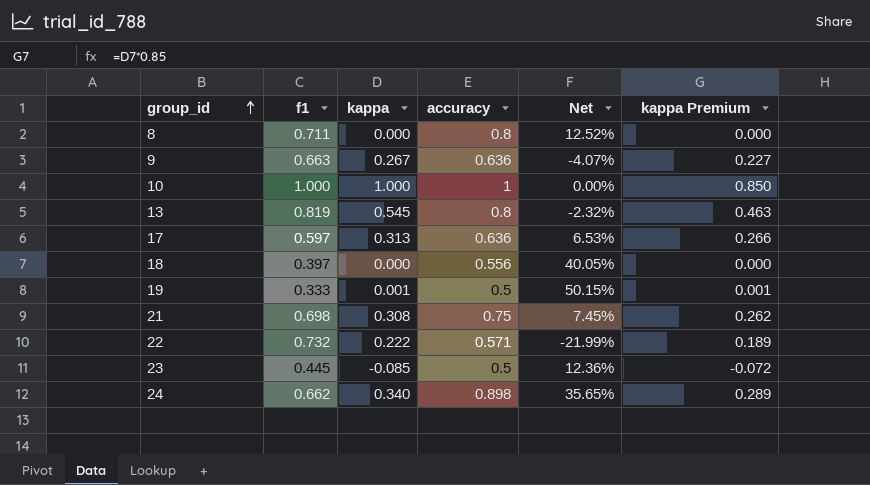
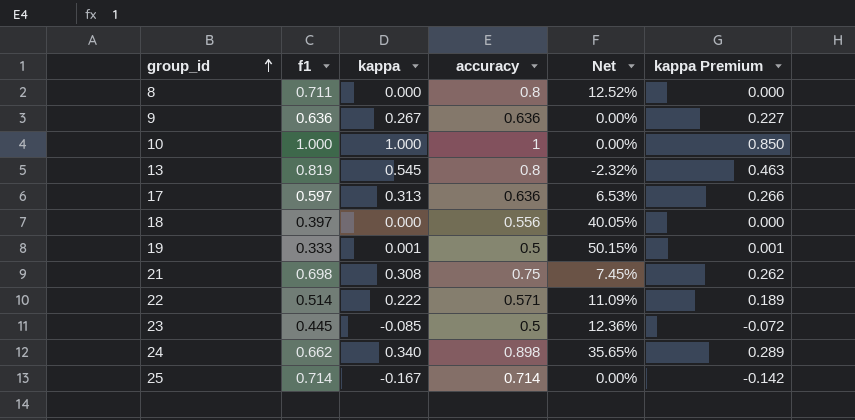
9 | f1: 0.663 -> 0.636
9 | Net: -4.07% -> 0.00%
22 | f1: 0.732 -> 0.514
22 | Net: -21.99% -> 11.09%
row 25: none -> 0.714 | -0.167 | 0.714 | 0.00% | -0.142

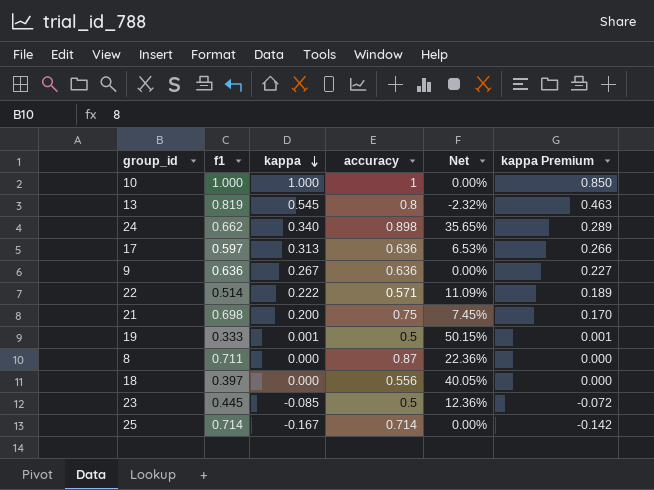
row order: group_id ascending -> kappa descending
21 | kappa: 0.308 -> 0.200
21 | kappa Premium: 0.262 -> 0.170
8 | accuracy: 0.8 -> 0.87
8 | Net: 12.52% -> 22.36%

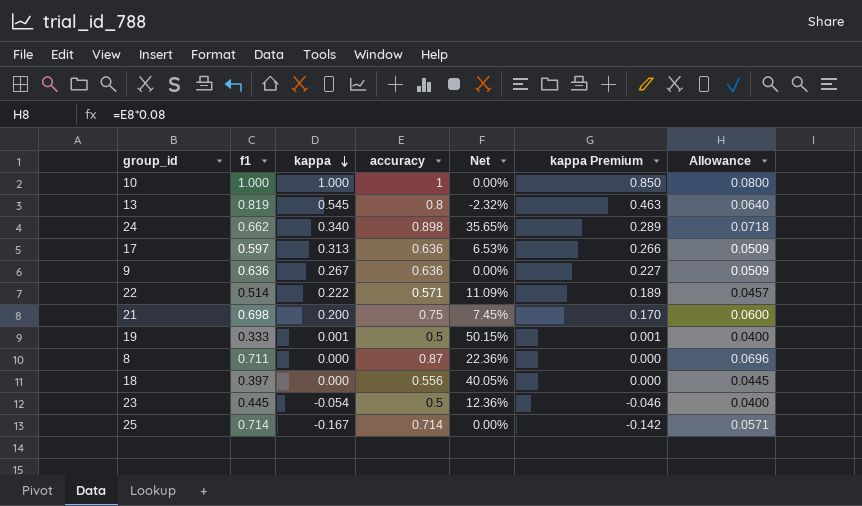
column Allowance | formula: none -> [accuracy] * 0.08
23 | kappa: -0.085 -> -0.054
23 | kappa Premium: -0.072 -> -0.046

